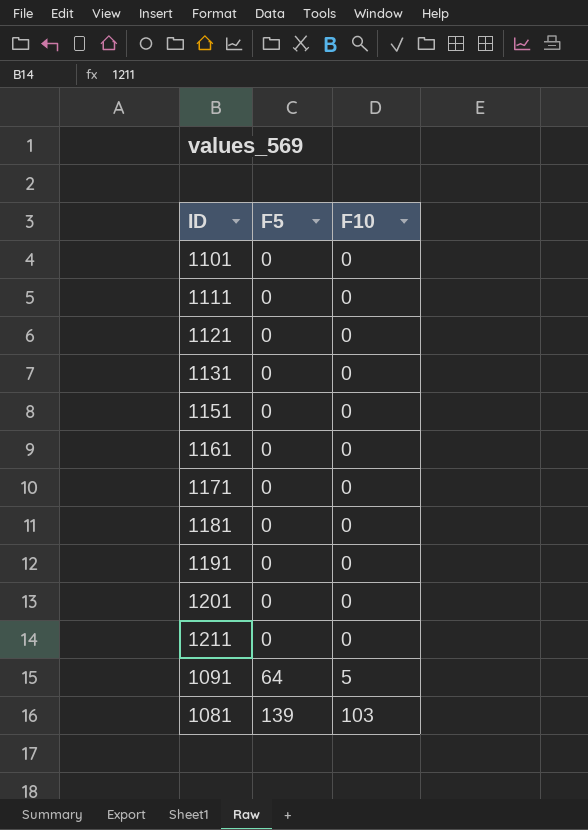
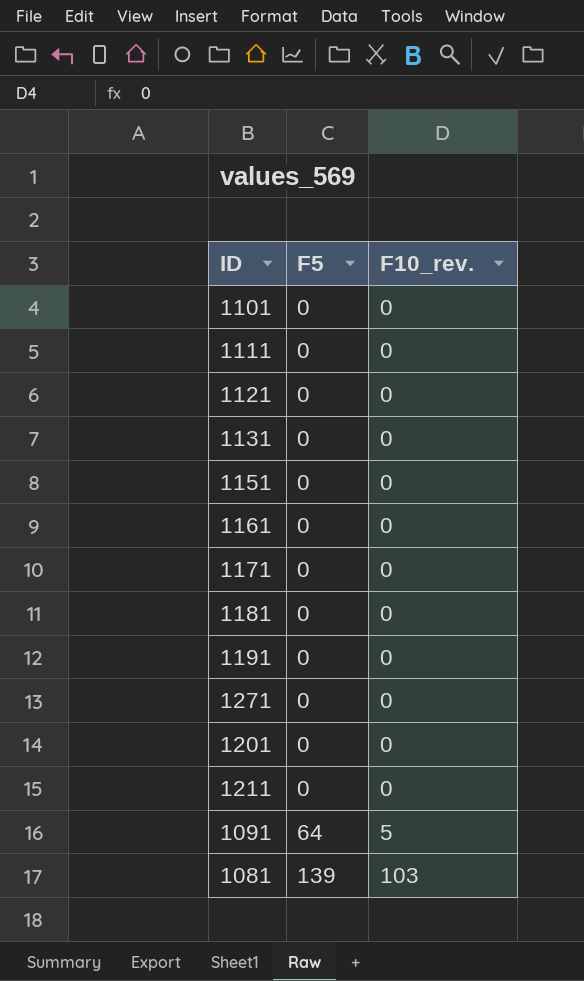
column name: F10 -> F10_rev.
row 1271: none -> 0 | 0

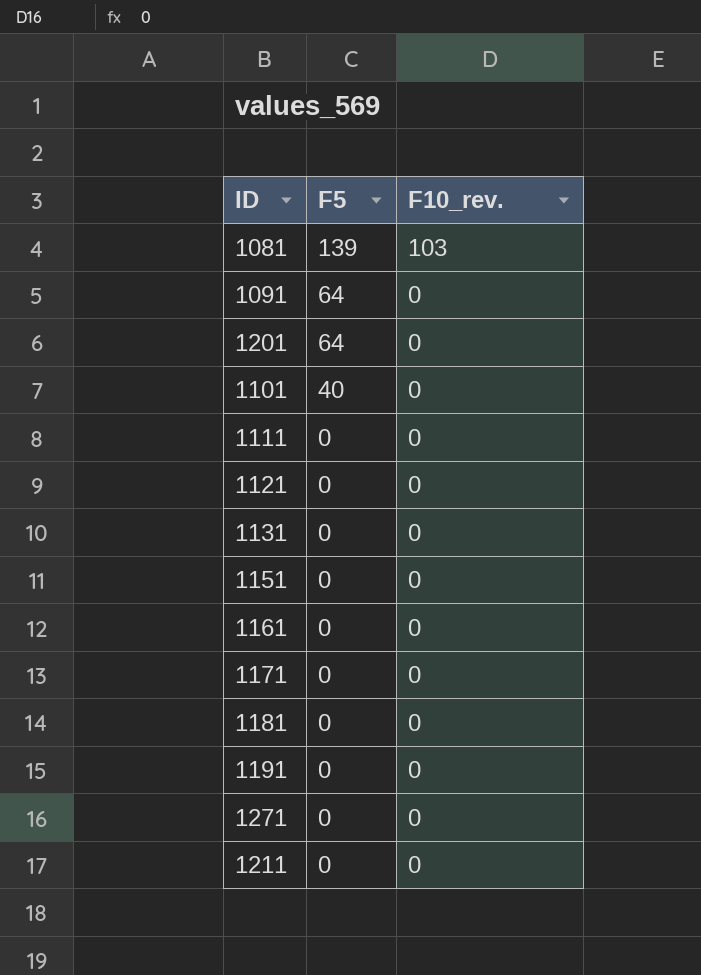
row order: F5 ascending -> F5 descending
1091 | F10_rev.: 5 -> 0
1201 | F5: 0 -> 64
1101 | F5: 0 -> 40

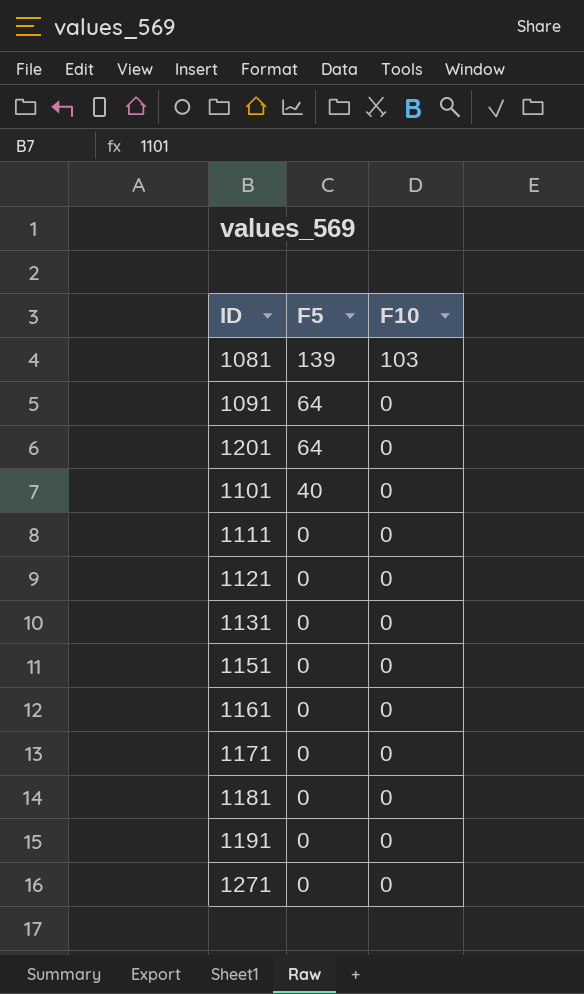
column name: F10_rev. -> F10
row 1211: 0 | 0 -> none

